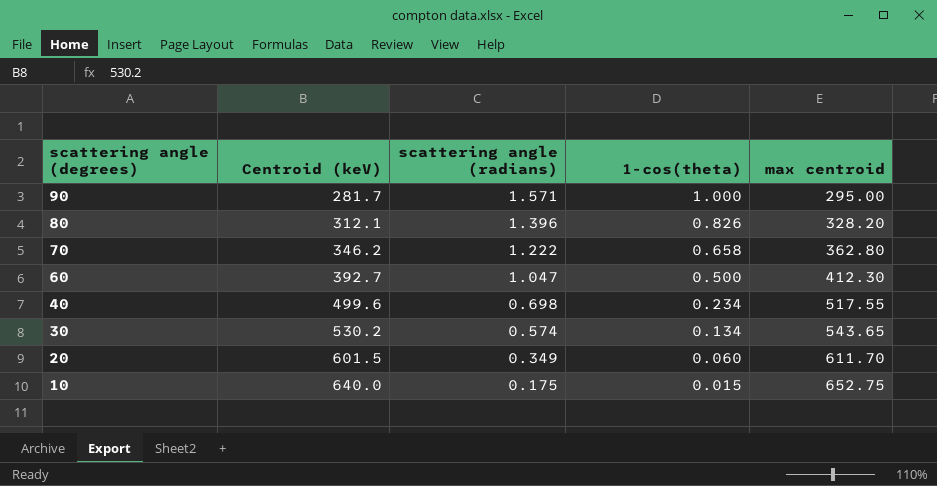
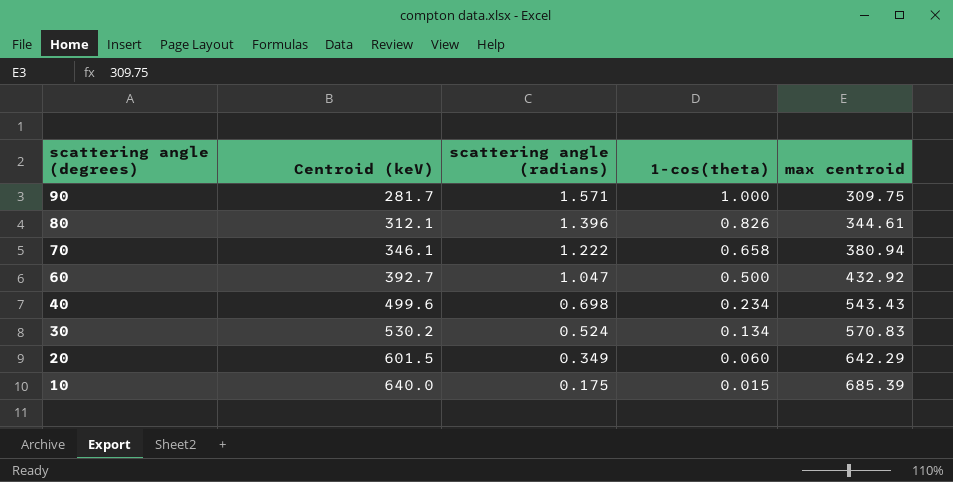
90 | max centroid: 295.00 -> 309.75
80 | max centroid: 328.20 -> 344.61
70 | Centroid (keV): 346.2 -> 346.1
70 | max centroid: 362.80 -> 380.94
60 | max centroid: 412.30 -> 432.92
40 | max centroid: 517.55 -> 543.43
30 | scattering angle (radians): 0.574 -> 0.524
30 | max centroid: 543.65 -> 570.83
20 | max centroid: 611.70 -> 642.29
10 | max centroid: 652.75 -> 685.39

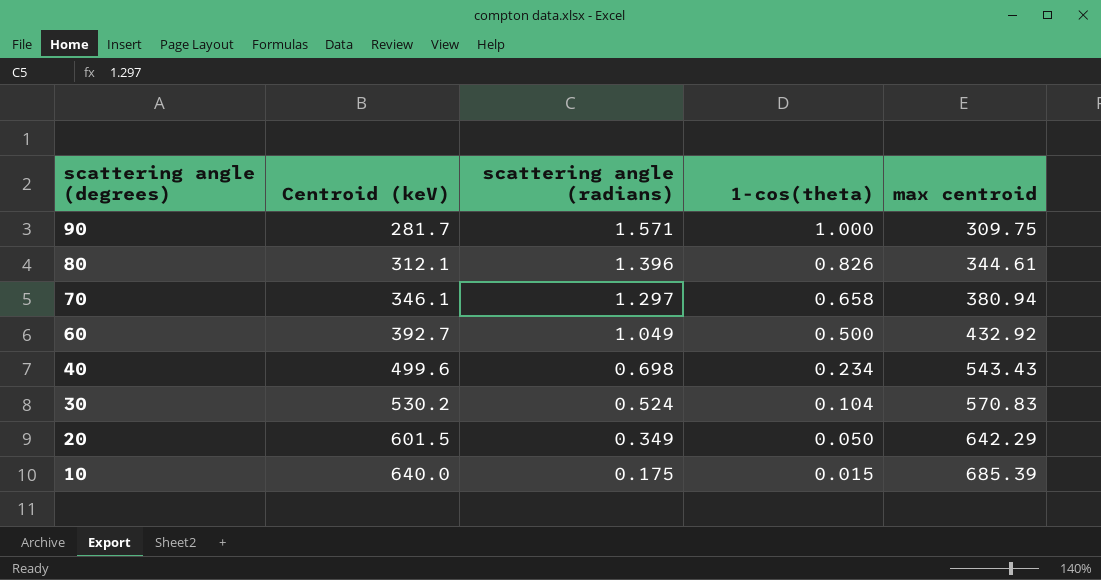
70 | scattering angle (radians): 1.222 -> 1.297
60 | scattering angle (radians): 1.047 -> 1.049
30 | 1-cos(theta): 0.134 -> 0.104
20 | 1-cos(theta): 0.060 -> 0.050

